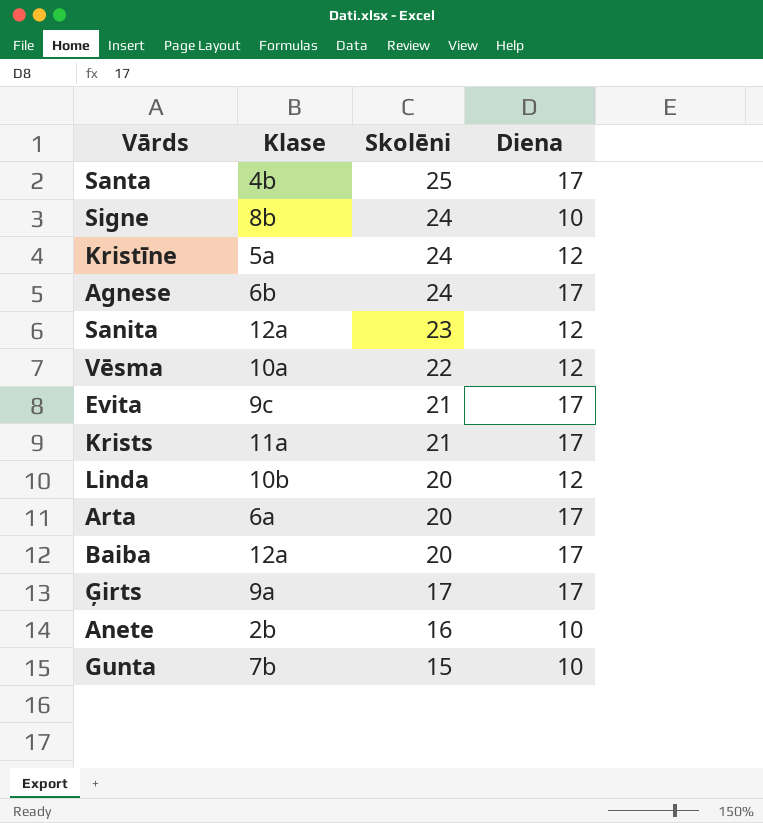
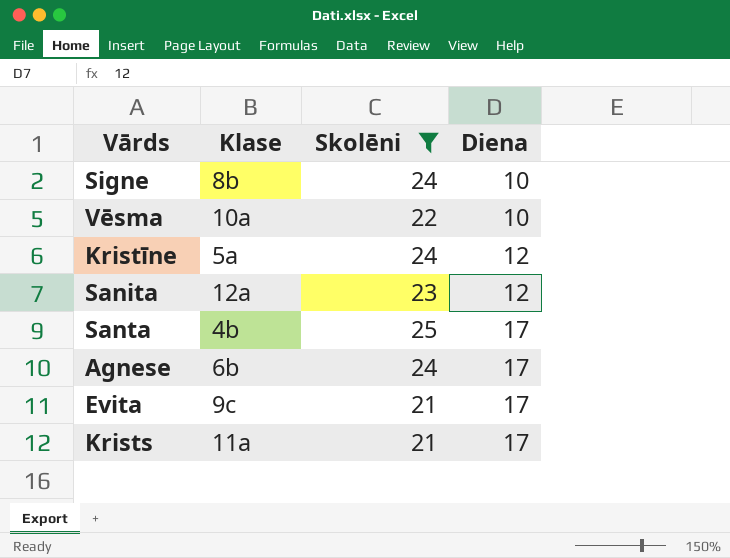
filter: none -> Skolēni >= 21
row order: Skolēni descending -> Diena ascending
Vēsma | Diena: 12 -> 10

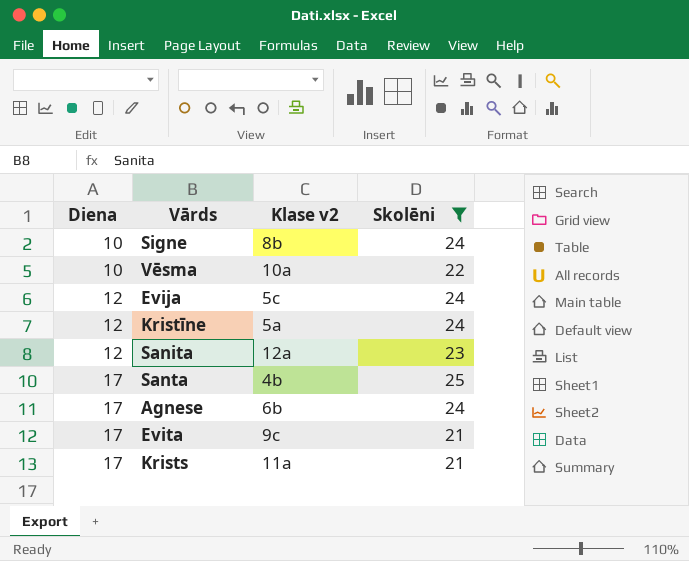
column Diena | position: 4 -> 1
column name: Klase -> Klase v2
row Evija: none -> 12 | 5c | 24

